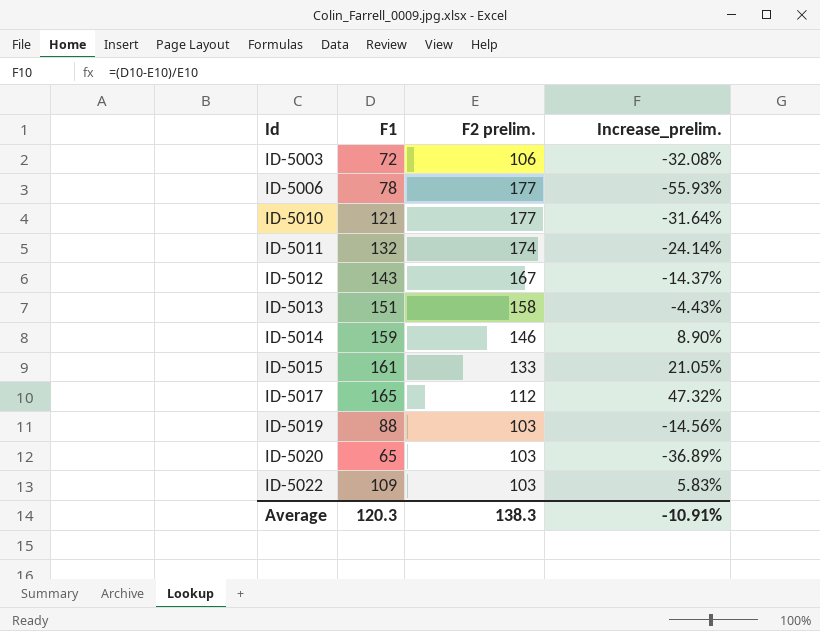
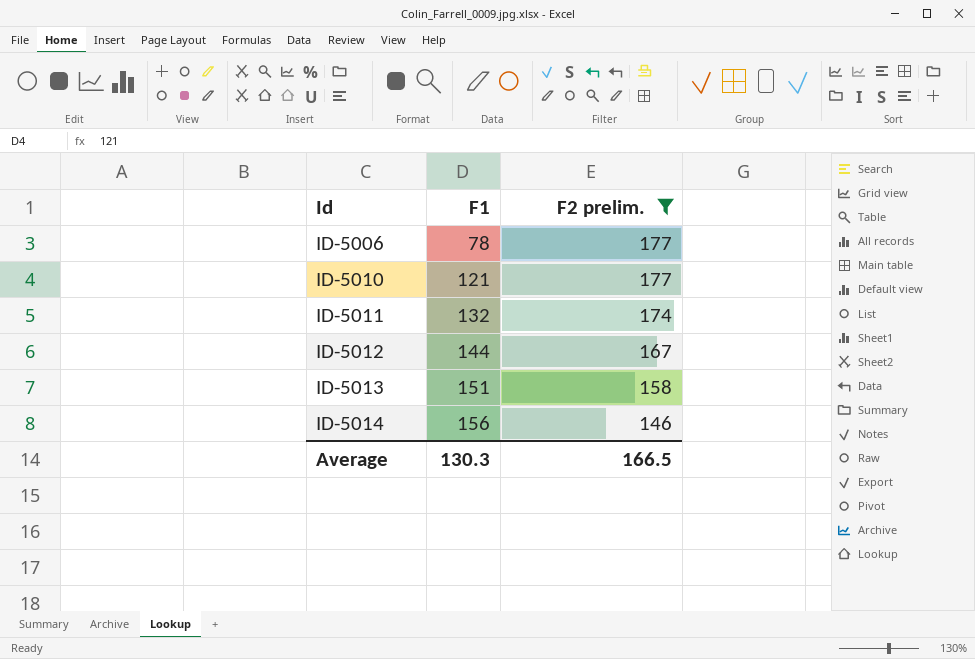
filter: none -> F2 prelim. >= 146
column Increase_prelim. | formula: ([F1] - [F2 prelim.]) / [F2 prelim.] -> none
ID-5012 | F1: 143 -> 144
ID-5014 | F1: 159 -> 156
Average | F1: 120.3 -> 130.3
Average | F2 prelim.: 138.3 -> 166.5

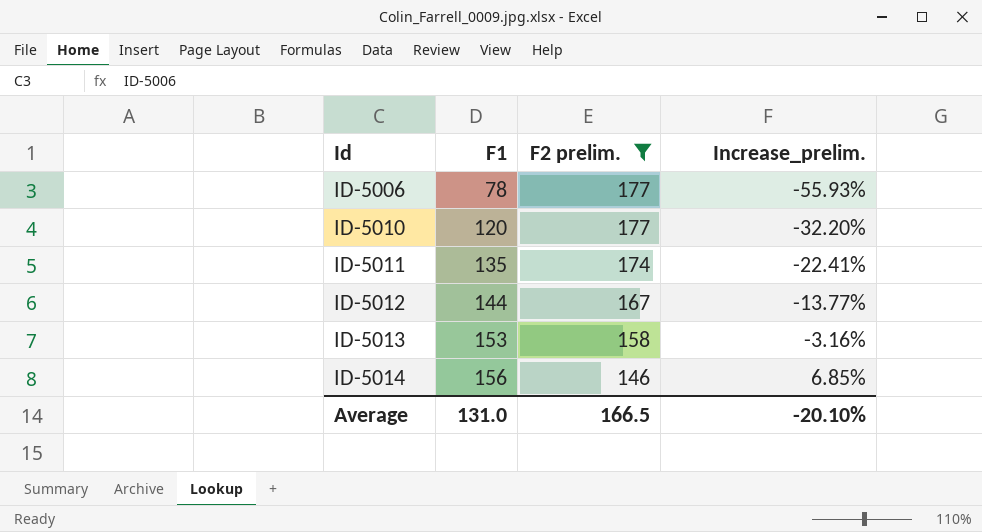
column Increase_prelim. | formula: none -> ([F1] - [F2 prelim.]) / [F2 prelim.]
ID-5010 | F1: 121 -> 120
ID-5011 | F1: 132 -> 135
ID-5013 | F1: 151 -> 153
Average | F1: 130.3 -> 131.0

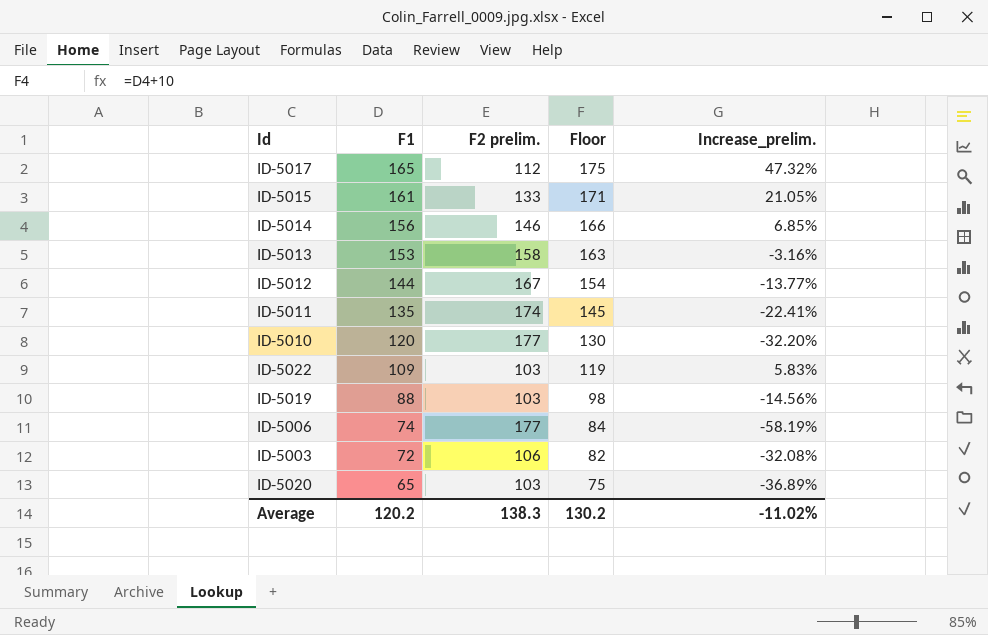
filter: F2 prelim. >= 146 -> none
row order: Id ascending -> F1 descending
column Floor | formula: none -> [F1] + 10
ID-5006 | F1: 78 -> 74
ID-5006 | Increase_prelim.: -55.93% -> -58.19%
Average | F1: 131.0 -> 120.2
Average | F2 prelim.: 166.5 -> 138.3
Average | Increase_prelim.: -20.10% -> -11.02%

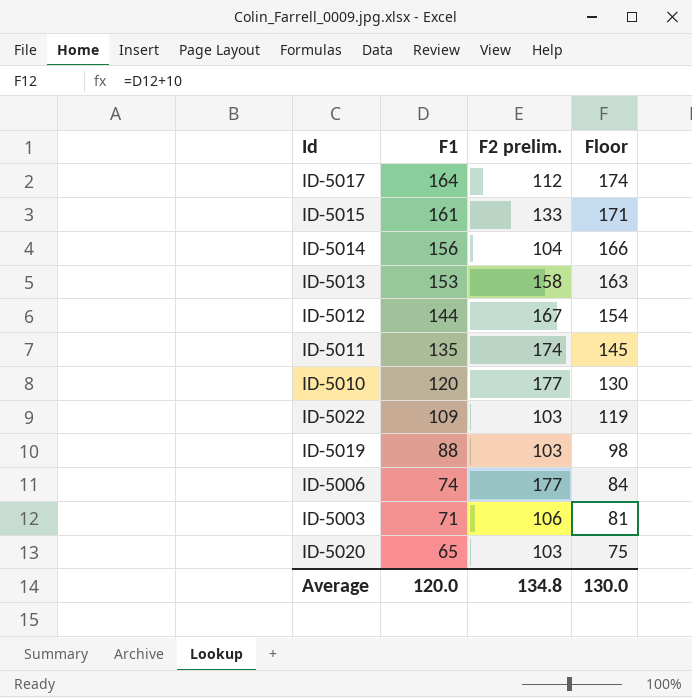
column Increase_prelim. | formula: ([F1] - [F2 prelim.]) / [F2 prelim.] -> none
ID-5017 | F1: 165 -> 164
ID-5017 | Floor: 175 -> 174
ID-5014 | F2 prelim.: 146 -> 104
ID-5003 | F1: 72 -> 71
ID-5003 | Floor: 82 -> 81
Average | F1: 120.2 -> 120.0
Average | F2 prelim.: 138.3 -> 134.8
Average | Floor: 130.2 -> 130.0

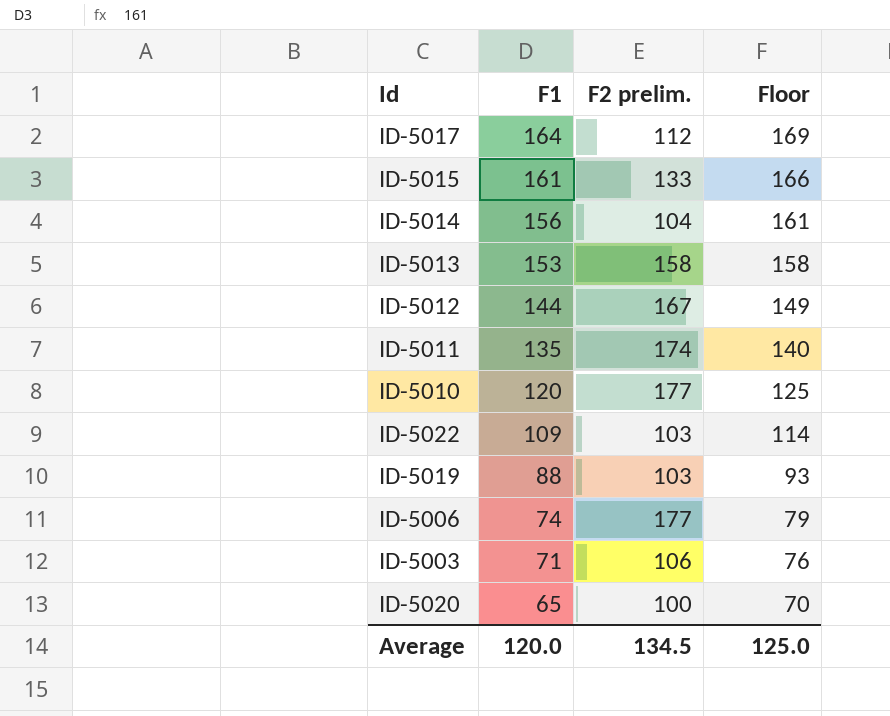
column Floor | formula: [F1] + 10 -> [F1] + 5
ID-5020 | F2 prelim.: 103 -> 100
Average | F2 prelim.: 134.8 -> 134.5
Average | Floor: 130.0 -> 125.0

